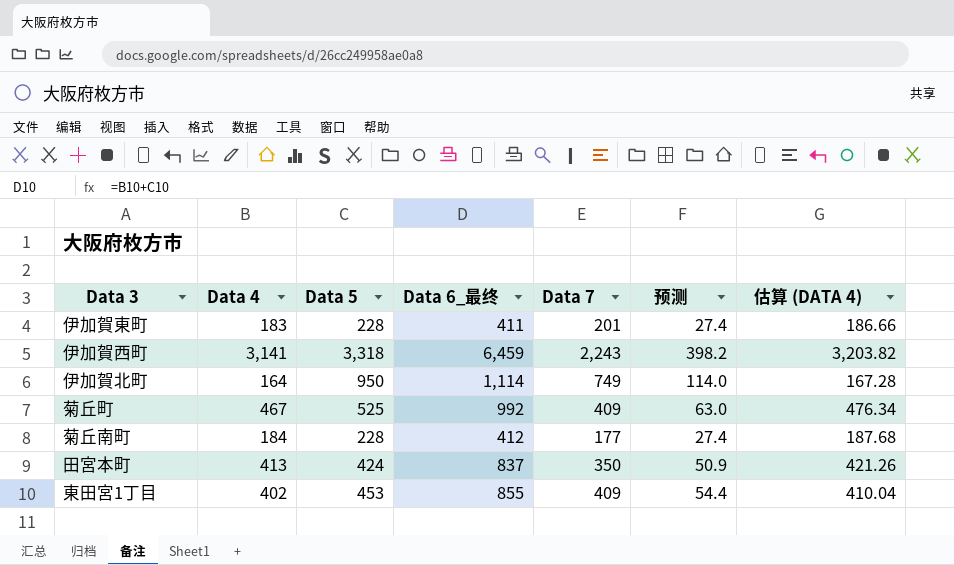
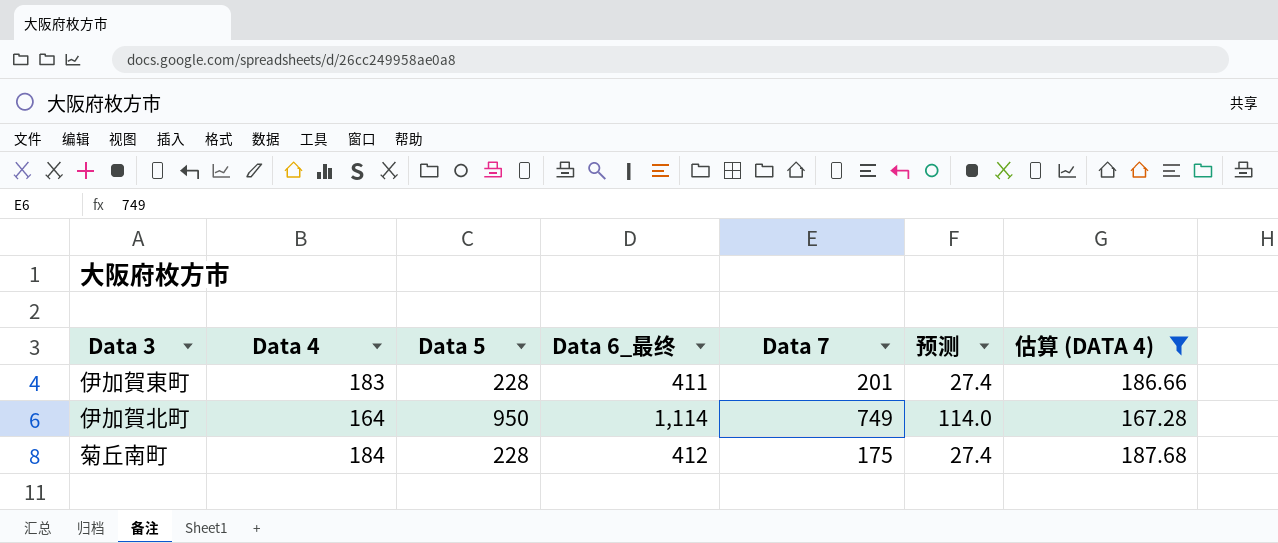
filter: none -> 估算 (DATA 4) <= 187.68
菊丘南町 | Data 7: 177 -> 175

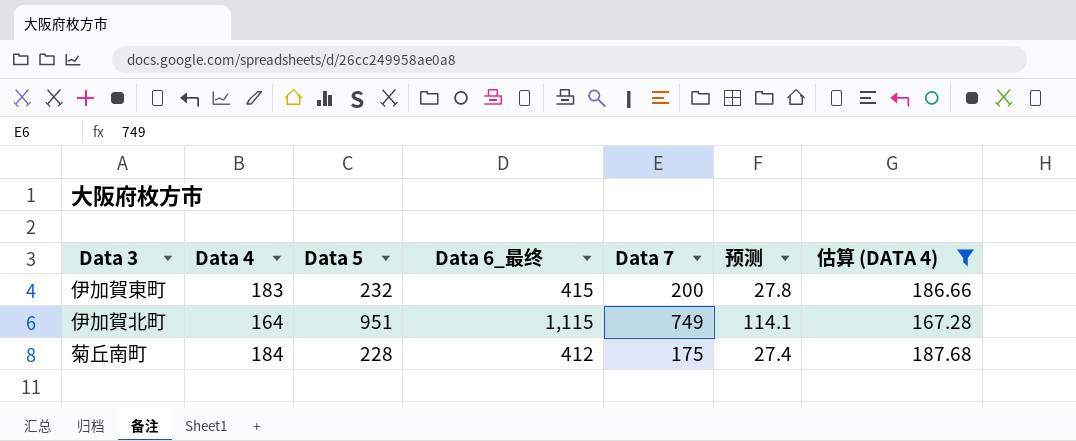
伊加賀東町 | Data 5: 228 -> 232
伊加賀東町 | Data 6_最终: 411 -> 415
伊加賀東町 | Data 7: 201 -> 200
伊加賀東町 | 预测: 27.4 -> 27.8
伊加賀北町 | Data 5: 950 -> 951
伊加賀北町 | Data 6_最终: 1,114 -> 1,115
伊加賀北町 | 预测: 114.0 -> 114.1

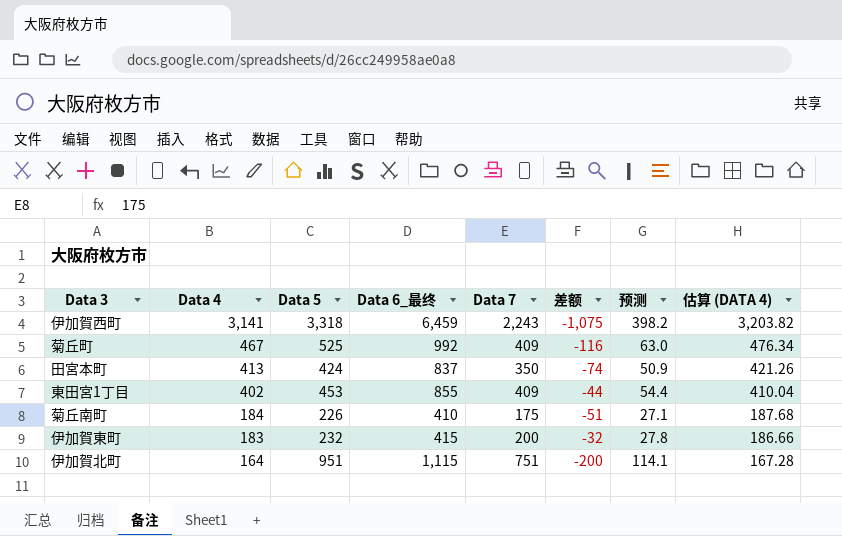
filter: 估算 (DATA 4) <= 187.68 -> none
row order: none -> Data 4 descending
column 差额 | formula: none -> [Data 7] - [Data 5]
菊丘南町 | Data 5: 228 -> 226
菊丘南町 | Data 6_最终: 412 -> 410
菊丘南町 | 预测: 27.4 -> 27.1
伊加賀北町 | Data 7: 749 -> 751

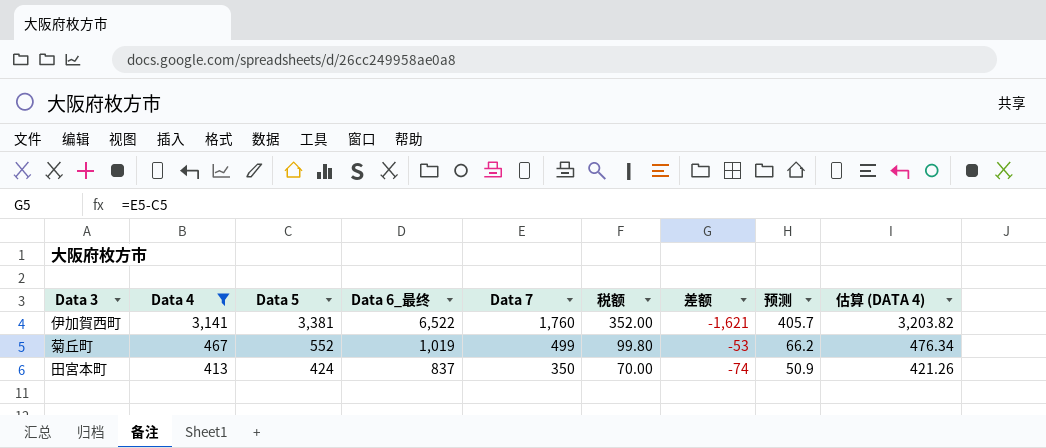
filter: none -> Data 4 >= 413
column 税额 | formula: none -> [Data 7] * 0.2
伊加賀西町 | Data 5: 3,318 -> 3,381
伊加賀西町 | Data 6_最终: 6,459 -> 6,522
伊加賀西町 | Data 7: 2,243 -> 1,760
伊加賀西町 | 差额: -1,075 -> -1,621
伊加賀西町 | 预测: 398.2 -> 405.7
菊丘町 | Data 5: 525 -> 552
菊丘町 | Data 6_最终: 992 -> 1,019
菊丘町 | Data 7: 409 -> 499
菊丘町 | 差额: -116 -> -53
菊丘町 | 预测: 63.0 -> 66.2

